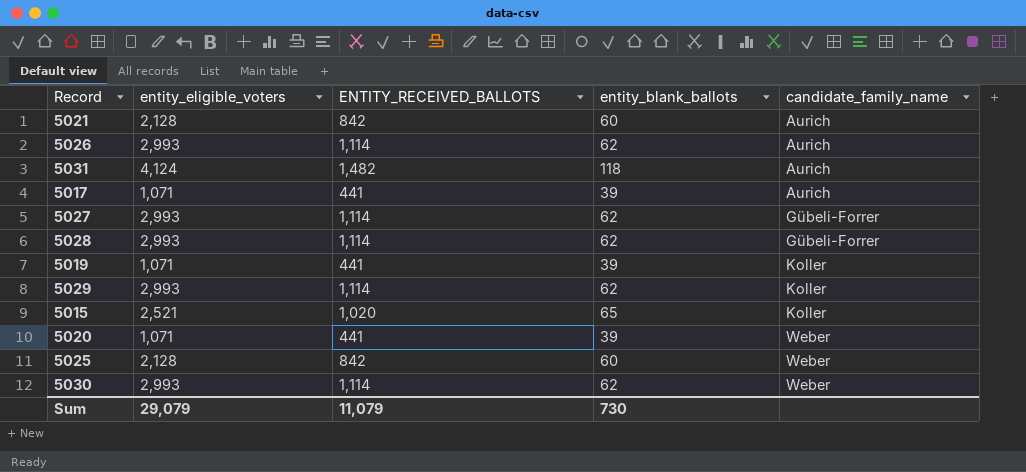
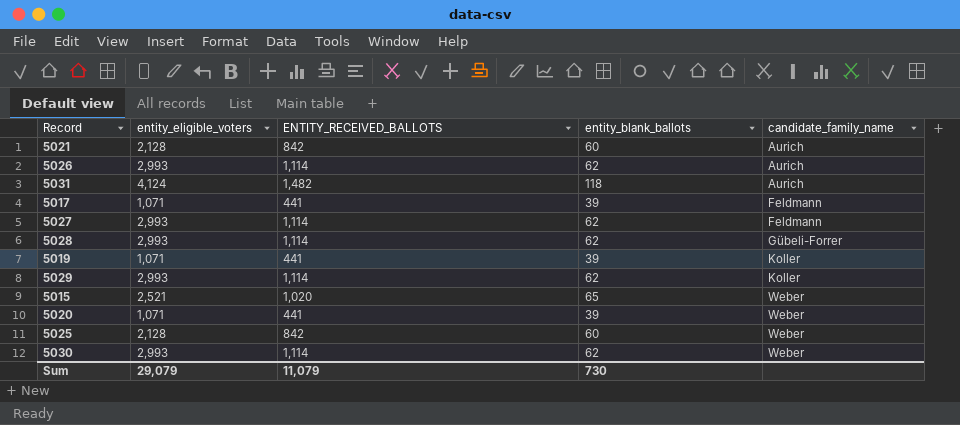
5017 | candidate_family_name: Aurich -> Feldmann
5027 | candidate_family_name: Gübeli-Forrer -> Feldmann
5015 | candidate_family_name: Koller -> Weber

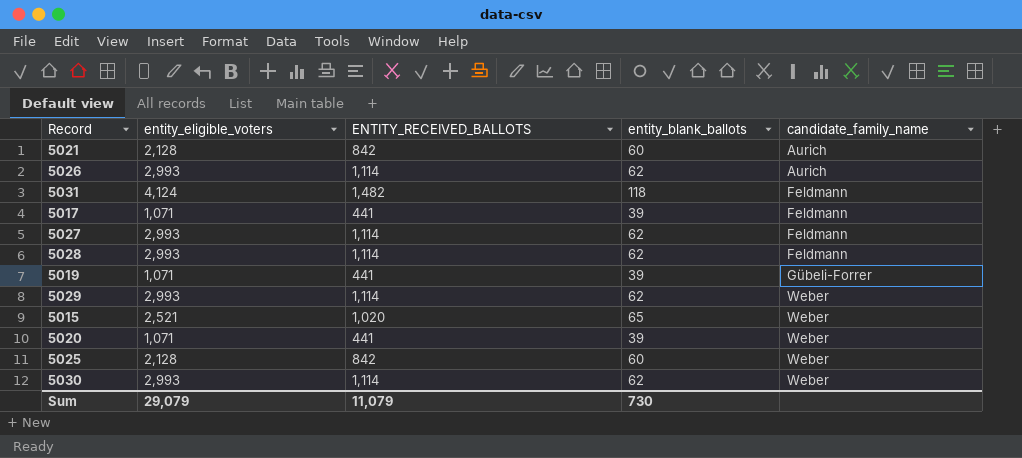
5031 | candidate_family_name: Aurich -> Feldmann
5028 | candidate_family_name: Gübeli-Forrer -> Feldmann
5019 | candidate_family_name: Koller -> Gübeli-Forrer
5029 | candidate_family_name: Koller -> Weber

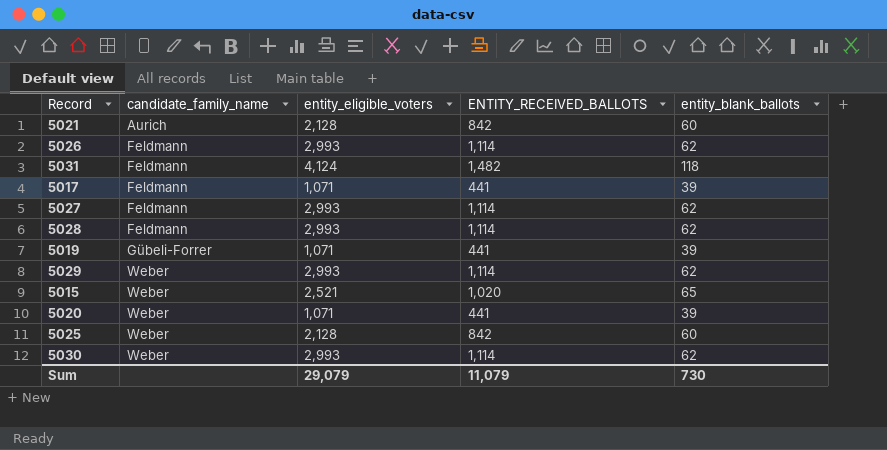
column candidate_family_name | position: 5 -> 2
5026 | candidate_family_name: Aurich -> Feldmann

